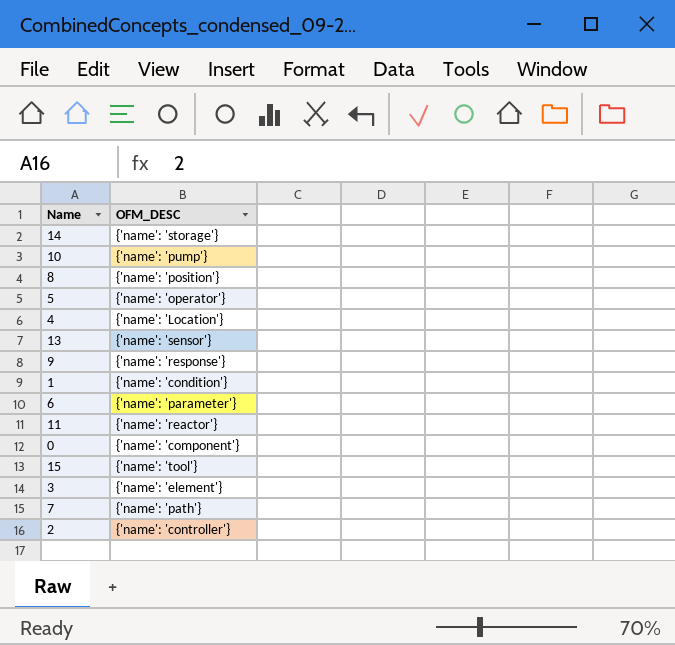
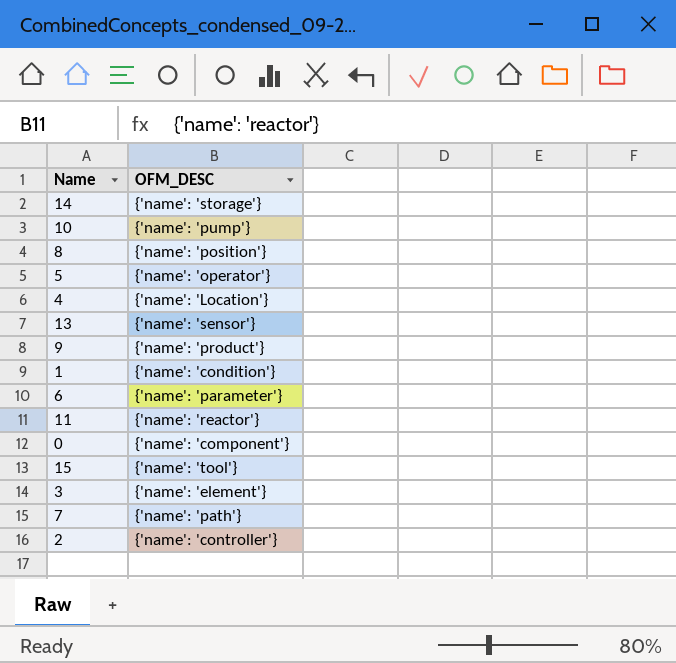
9 | OFM_DESC: {'name': 'response'} -> {'name': 'product'}

